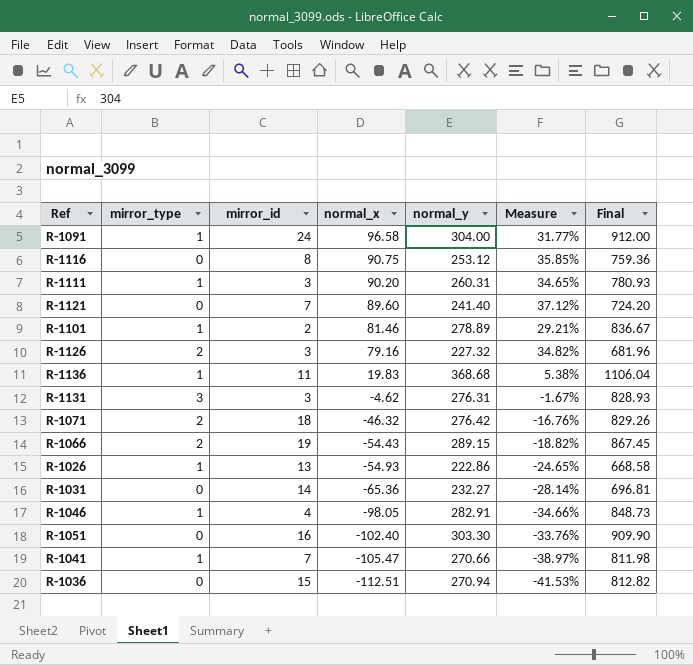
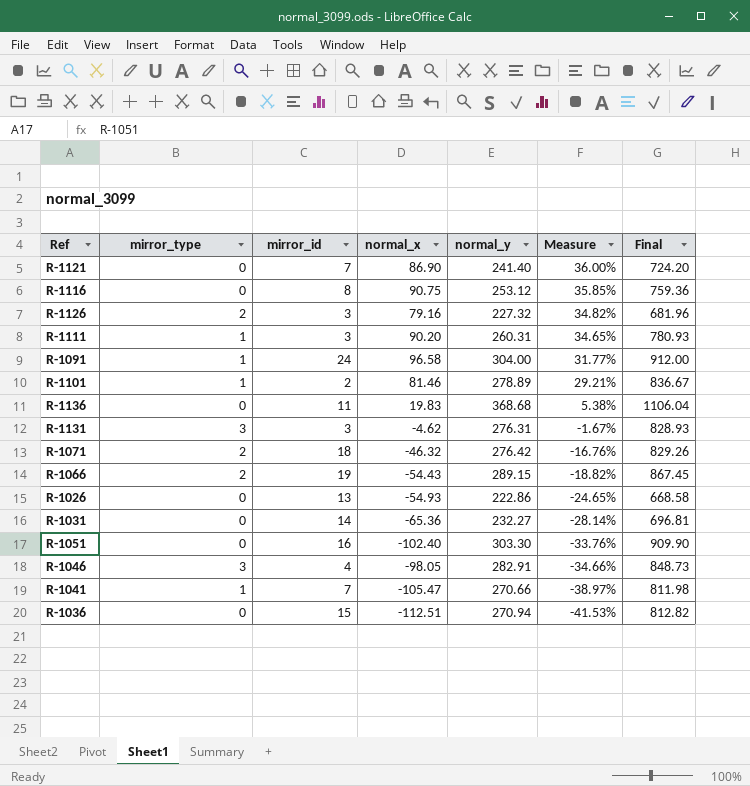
row order: normal_x descending -> Measure descending
R-1121 | normal_x: 89.60 -> 86.90
R-1121 | Measure: 37.12% -> 36.00%
R-1136 | mirror_type: 1 -> 0
R-1026 | mirror_type: 1 -> 0
R-1046 | mirror_type: 1 -> 3

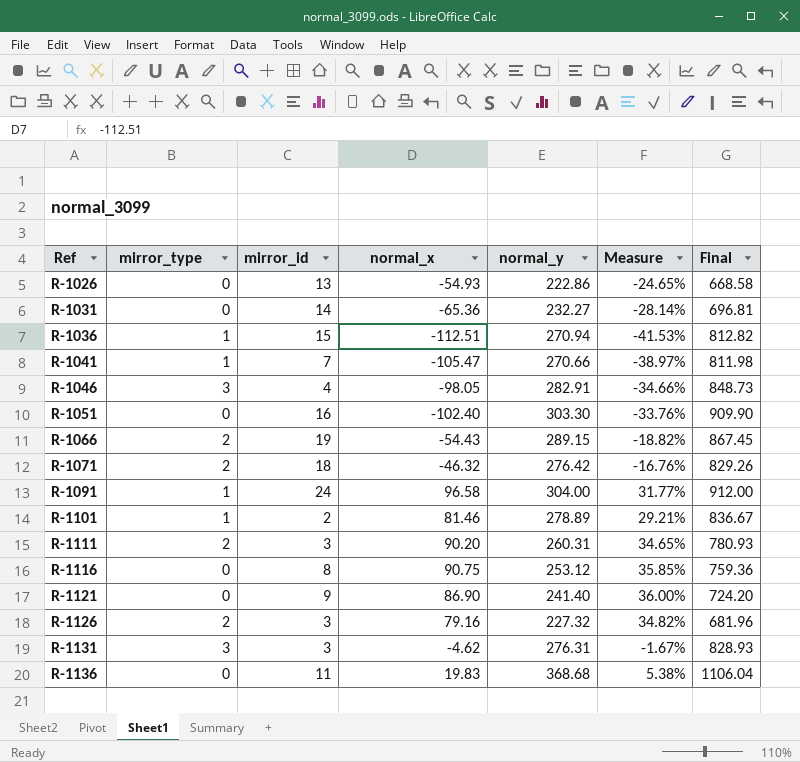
row order: Measure descending -> Ref ascending
R-1036 | mirror_type: 0 -> 1
R-1111 | mirror_type: 1 -> 2
R-1121 | mirror_id: 7 -> 9

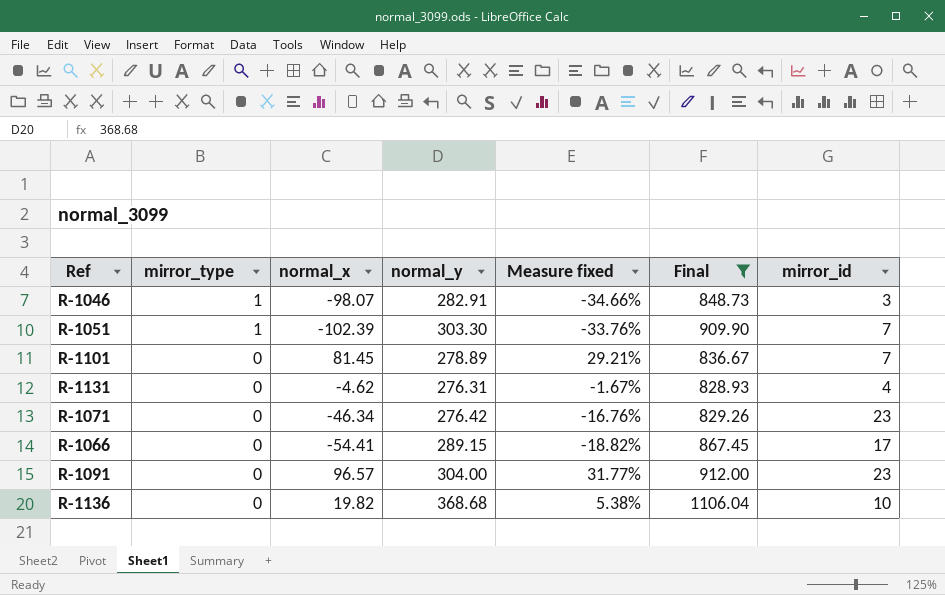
filter: none -> Final >= 828.93
row order: Ref ascending -> mirror_type descending
column name: Measure -> Measure fixed
column mirror_id | position: 3 -> 7
R-1046 | mirror_type: 3 -> 1
R-1046 | normal_x: -98.05 -> -98.07
R-1046 | mirror_id: 4 -> 3
R-1051 | mirror_type: 0 -> 1
R-1051 | normal_x: -102.40 -> -102.39
R-1051 | mirror_id: 16 -> 7
R-1101 | mirror_type: 1 -> 0
R-1101 | normal_x: 81.46 -> 81.45
R-1101 | mirror_id: 2 -> 7
R-1131 | mirror_type: 3 -> 0
R-1131 | mirror_id: 3 -> 4
R-1071 | mirror_type: 2 -> 0
R-1071 | normal_x: -46.32 -> -46.34
R-1071 | mirror_id: 18 -> 23
R-1066 | mirror_type: 2 -> 0
R-1066 | normal_x: -54.43 -> -54.41
R-1066 | mirror_id: 19 -> 17
R-1091 | mirror_type: 1 -> 0
R-1091 | normal_x: 96.58 -> 96.57
R-1091 | mirror_id: 24 -> 23
R-1136 | normal_x: 19.83 -> 19.82
R-1136 | mirror_id: 11 -> 10

